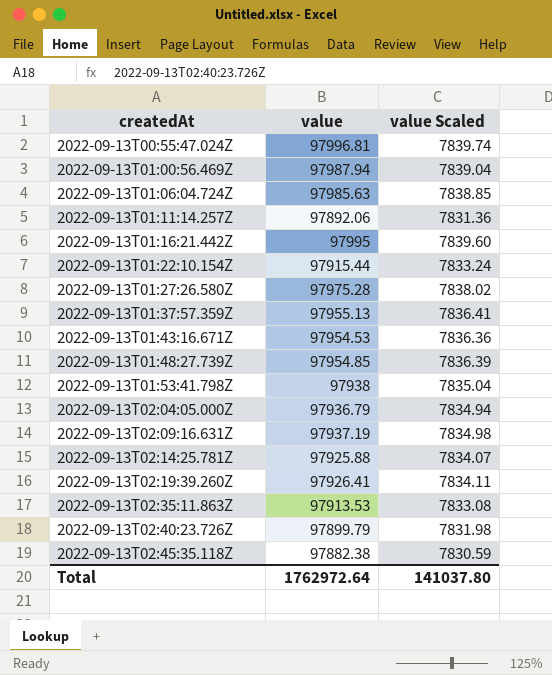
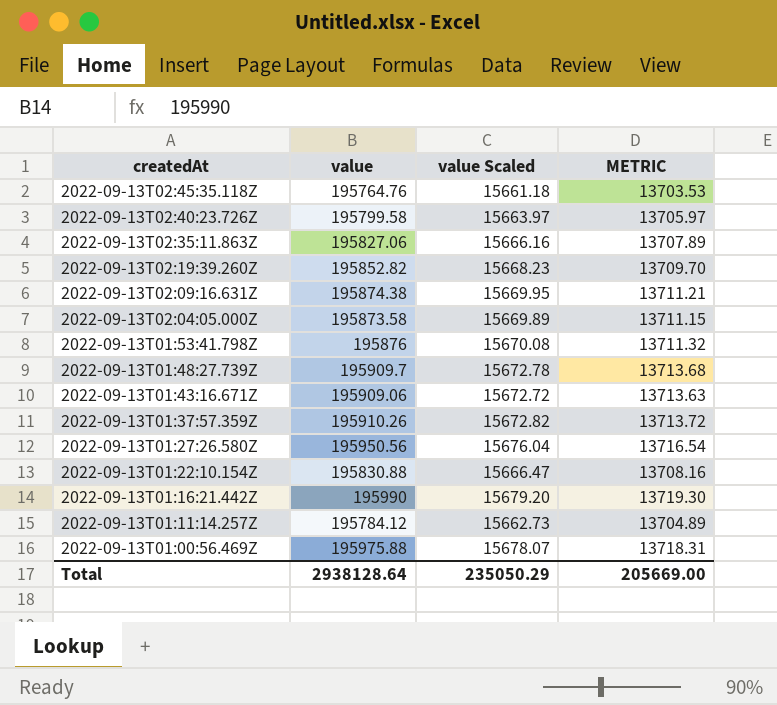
row order: createdAt ascending -> createdAt descending
column METRIC | formula: none -> [value] * 0.07
row 2022-09-13T00:55:47.024Z: 97996.81 | 7839.74 -> none
row 2022-09-13T01:06:04.724Z: 97985.63 | 7838.85 -> none
row 2022-09-13T02:14:25.781Z: 97925.88 | 7834.07 -> none
2022-09-13T02:45:35.118Z | value: 97882.38 -> 195764.76
2022-09-13T02:45:35.118Z | value Scaled: 7830.59 -> 15661.18
2022-09-13T02:40:23.726Z | value: 97899.79 -> 195799.58
2022-09-13T02:40:23.726Z | value Scaled: 7831.98 -> 15663.97
2022-09-13T02:35:11.863Z | value: 97913.53 -> 195827.06
2022-09-13T02:35:11.863Z | value Scaled: 7833.08 -> 15666.16
2022-09-13T02:19:39.260Z | value: 97926.41 -> 195852.82
2022-09-13T02:19:39.260Z | value Scaled: 7834.11 -> 15668.23
2022-09-13T02:09:16.631Z | value: 97937.19 -> 195874.38
2022-09-13T02:09:16.631Z | value Scaled: 7834.98 -> 15669.95
2022-09-13T02:04:05.000Z | value: 97936.79 -> 195873.58
2022-09-13T02:04:05.000Z | value Scaled: 7834.94 -> 15669.89
2022-09-13T01:53:41.798Z | value: 97938 -> 195876
2022-09-13T01:53:41.798Z | value Scaled: 7835.04 -> 15670.08
2022-09-13T01:48:27.739Z | value: 97954.85 -> 195909.7
2022-09-13T01:48:27.739Z | value Scaled: 7836.39 -> 15672.78
2022-09-13T01:43:16.671Z | value: 97954.53 -> 195909.06
2022-09-13T01:43:16.671Z | value Scaled: 7836.36 -> 15672.72
2022-09-13T01:37:57.359Z | value: 97955.13 -> 195910.26
2022-09-13T01:37:57.359Z | value Scaled: 7836.41 -> 15672.82
2022-09-13T01:27:26.580Z | value: 97975.28 -> 195950.56
2022-09-13T01:27:26.580Z | value Scaled: 7838.02 -> 15676.04
2022-09-13T01:22:10.154Z | value: 97915.44 -> 195830.88
2022-09-13T01:22:10.154Z | value Scaled: 7833.24 -> 15666.47
2022-09-13T01:16:21.442Z | value: 97995 -> 195990
2022-09-13T01:16:21.442Z | value Scaled: 7839.60 -> 15679.20
2022-09-13T01:11:14.257Z | value: 97892.06 -> 195784.12
2022-09-13T01:11:14.257Z | value Scaled: 7831.36 -> 15662.73
2022-09-13T01:00:56.469Z | value: 97987.94 -> 195975.88
2022-09-13T01:00:56.469Z | value Scaled: 7839.04 -> 15678.07
Total | value: 1762972.64 -> 2938128.64
Total | value Scaled: 141037.80 -> 235050.29

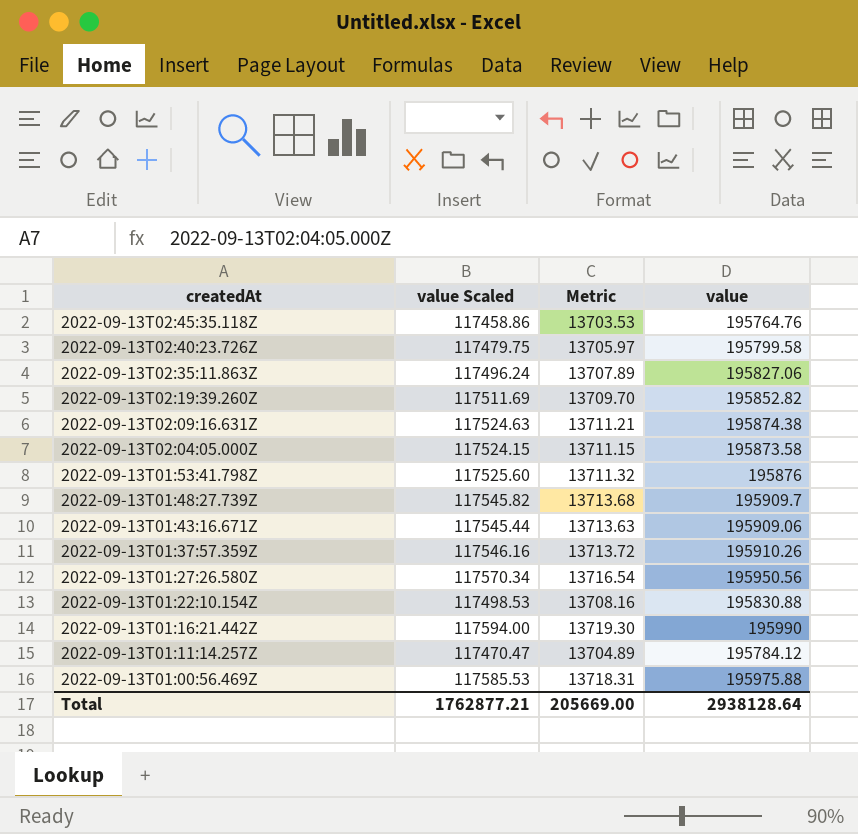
column value Scaled | formula: [value] * 0.08 -> [value] * 0.6
column name: METRIC -> Metric
column value | position: 2 -> 4
Total | value Scaled: 235050.29 -> 1762877.21

